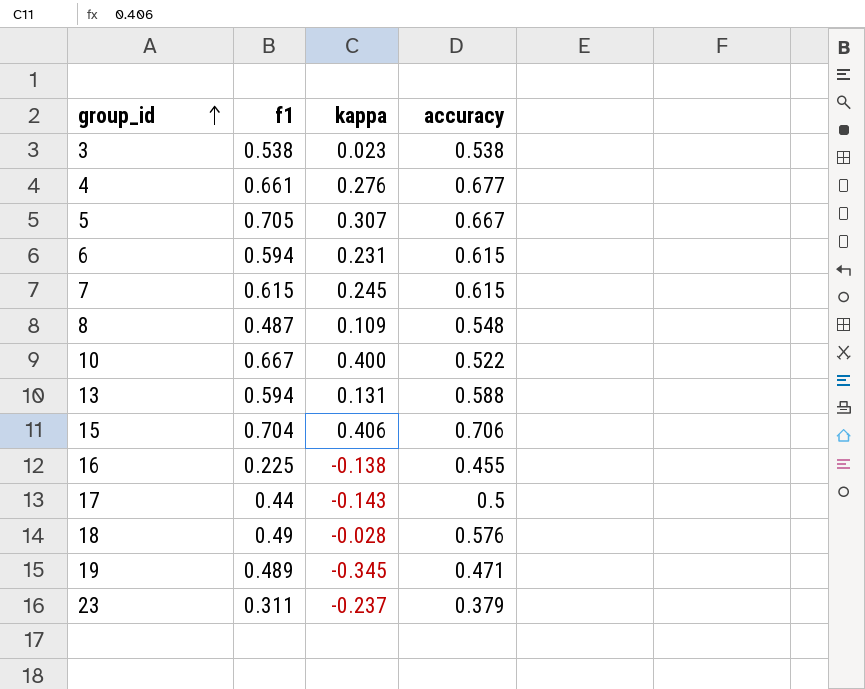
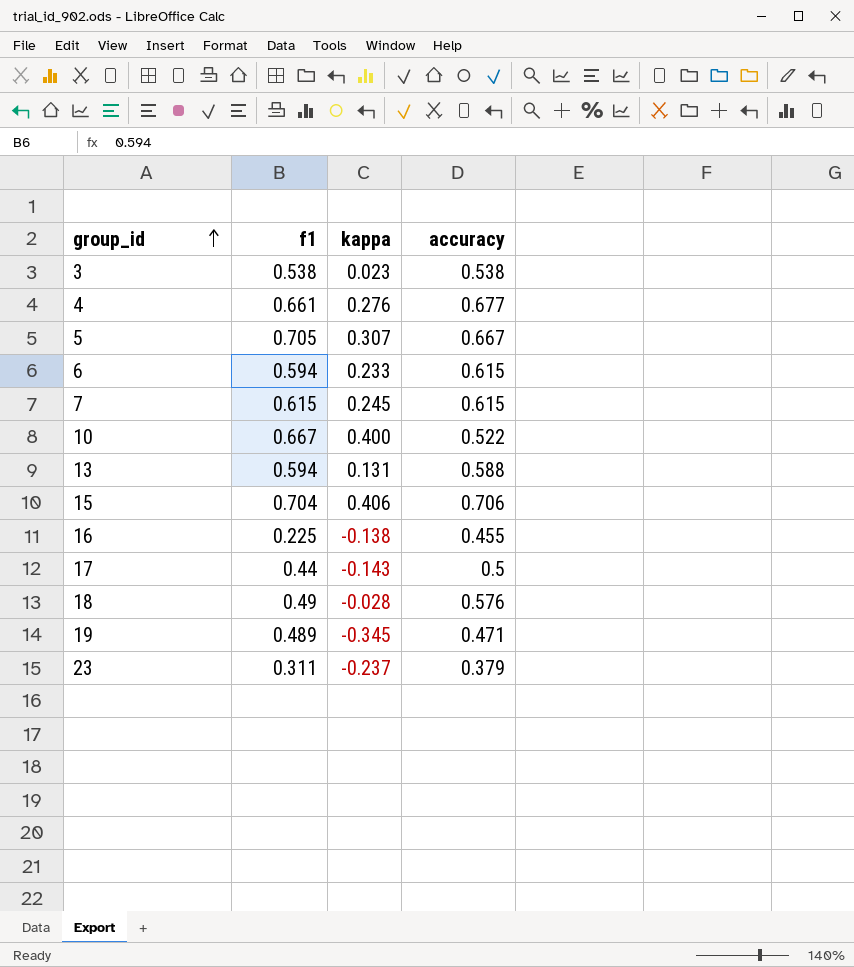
row 8: 0.487 | 0.109 | 0.548 -> none
6 | kappa: 0.231 -> 0.233

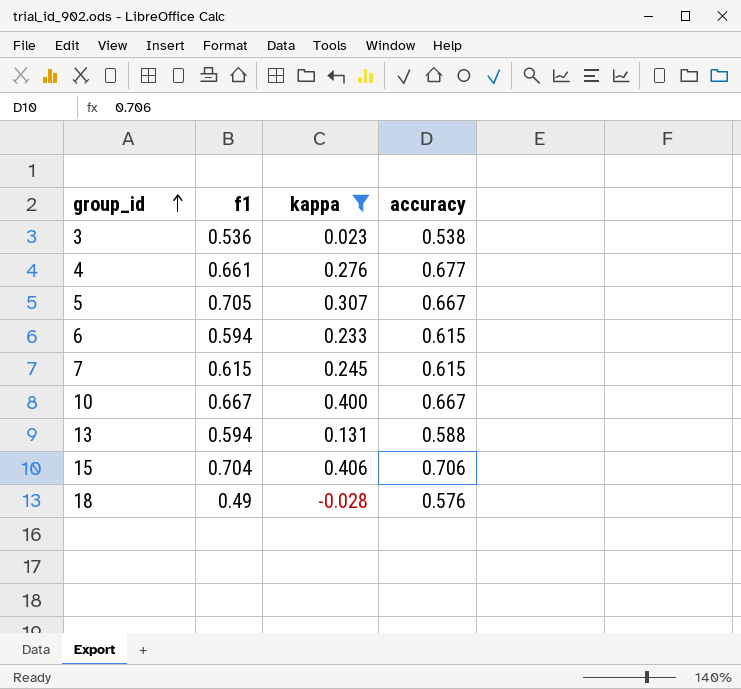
filter: none -> kappa >= -0.028
3 | f1: 0.538 -> 0.536
10 | accuracy: 0.522 -> 0.667

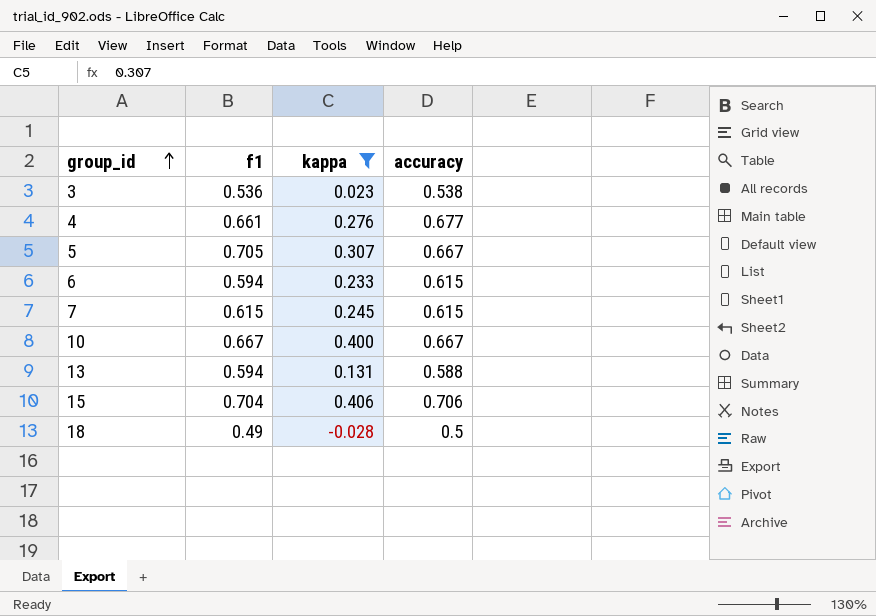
18 | accuracy: 0.576 -> 0.5

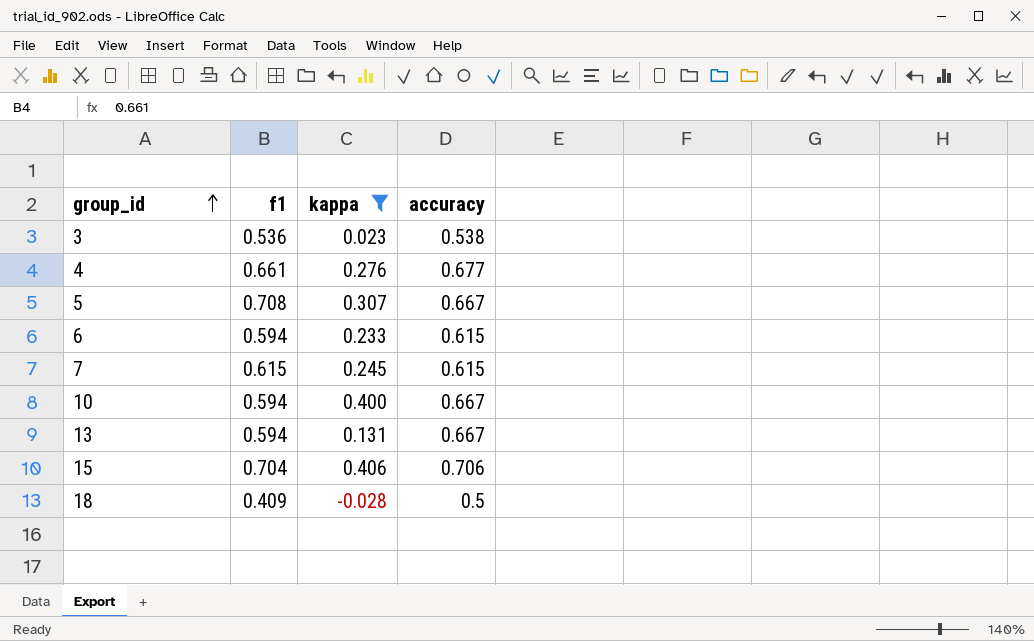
5 | f1: 0.705 -> 0.708
10 | f1: 0.667 -> 0.594
13 | accuracy: 0.588 -> 0.667
18 | f1: 0.49 -> 0.409

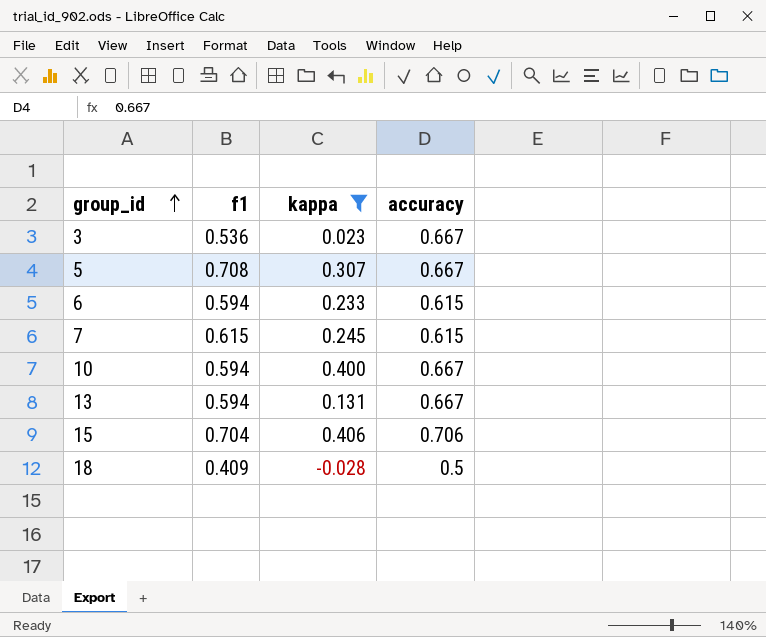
row 4: 0.661 | 0.276 | 0.677 -> none
3 | accuracy: 0.538 -> 0.667

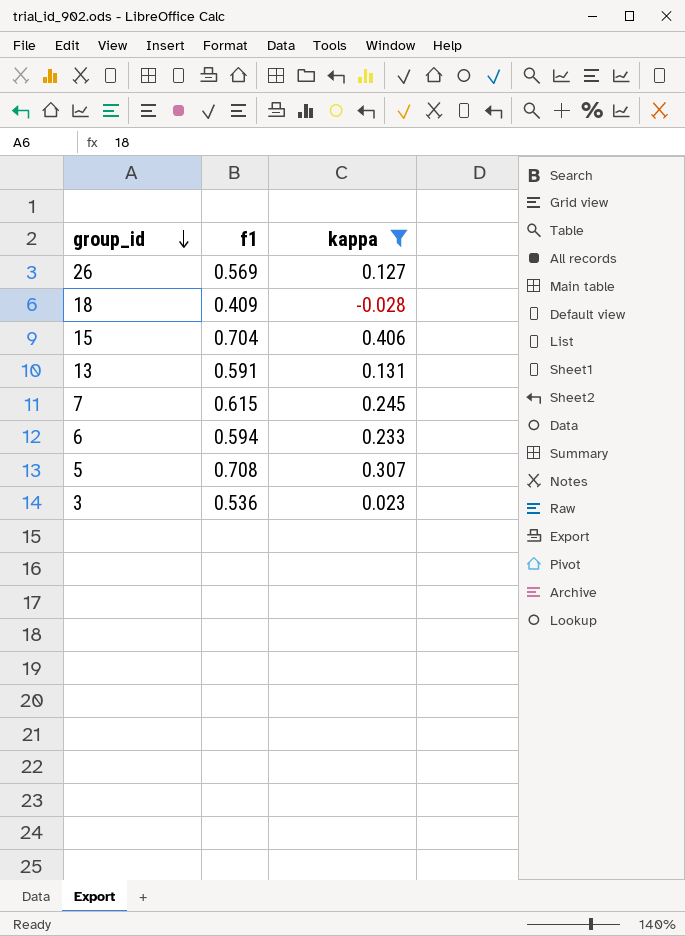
row order: group_id ascending -> group_id descending
column accuracy | position: 4 -> none
row 10: 0.594 | 0.400 | 0.667 -> none
row 26: none -> 0.569 | 0.127
13 | f1: 0.594 -> 0.591

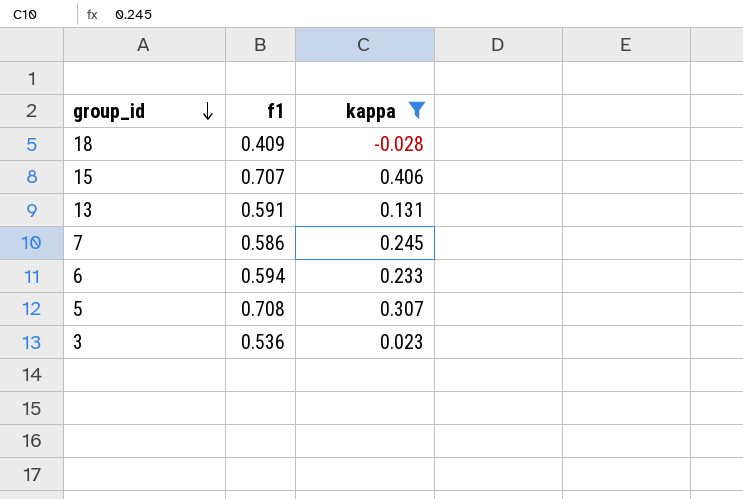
row 26: 0.569 | 0.127 -> none
15 | f1: 0.704 -> 0.707
7 | f1: 0.615 -> 0.586

